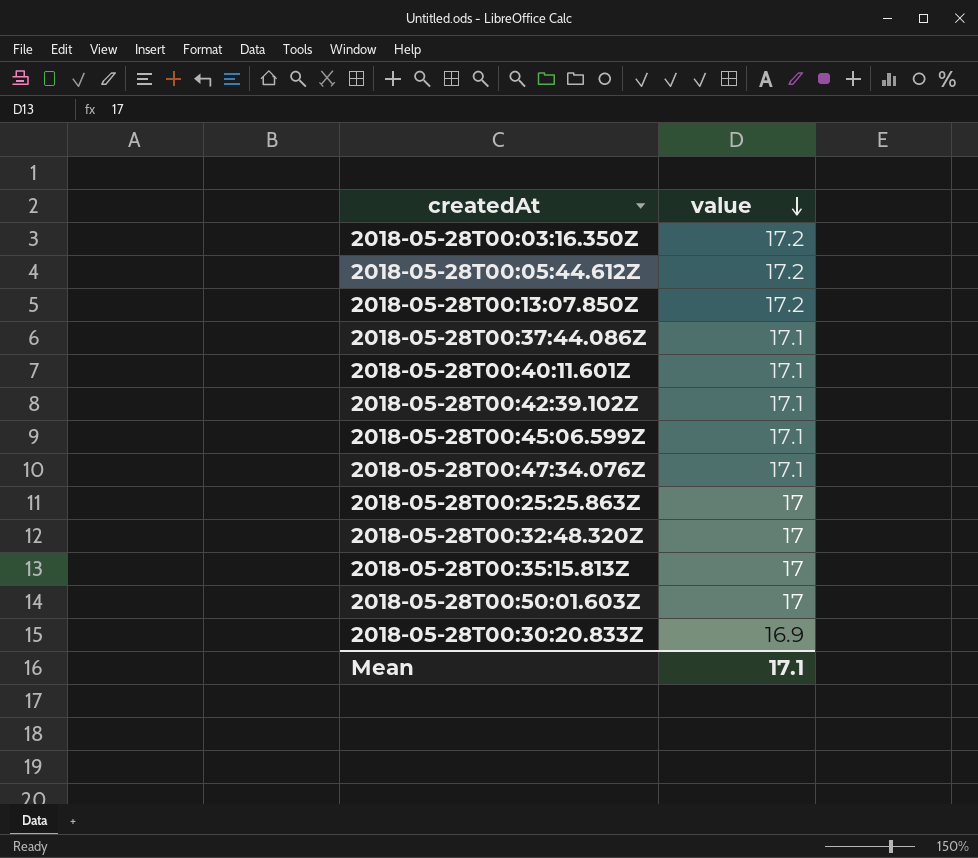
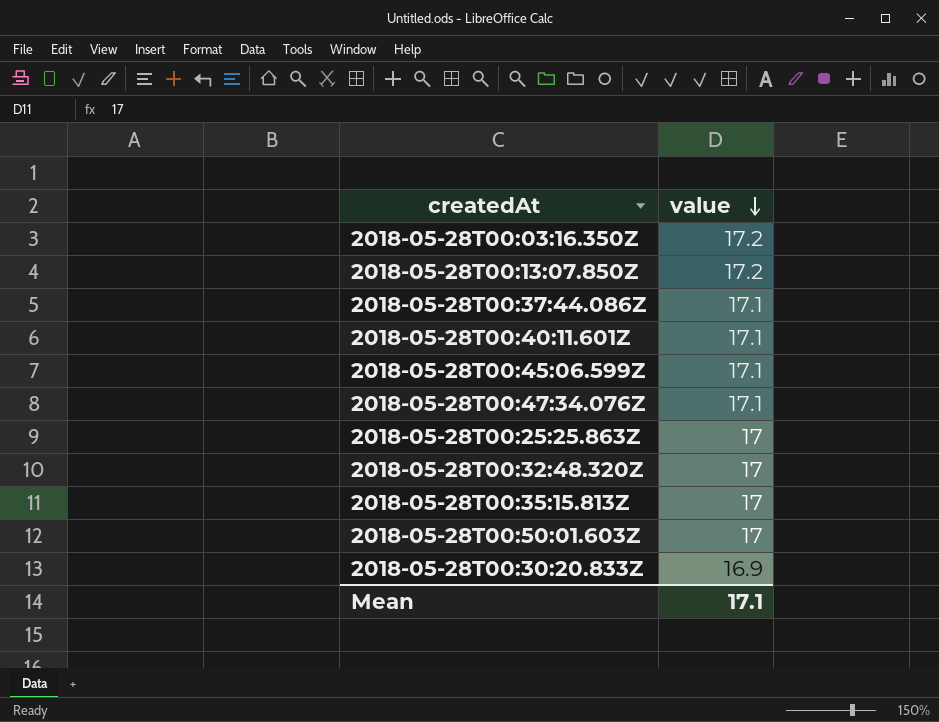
row 2018-05-28T00:05:44.612Z: 17.2 -> none
row 2018-05-28T00:42:39.102Z: 17.1 -> none

